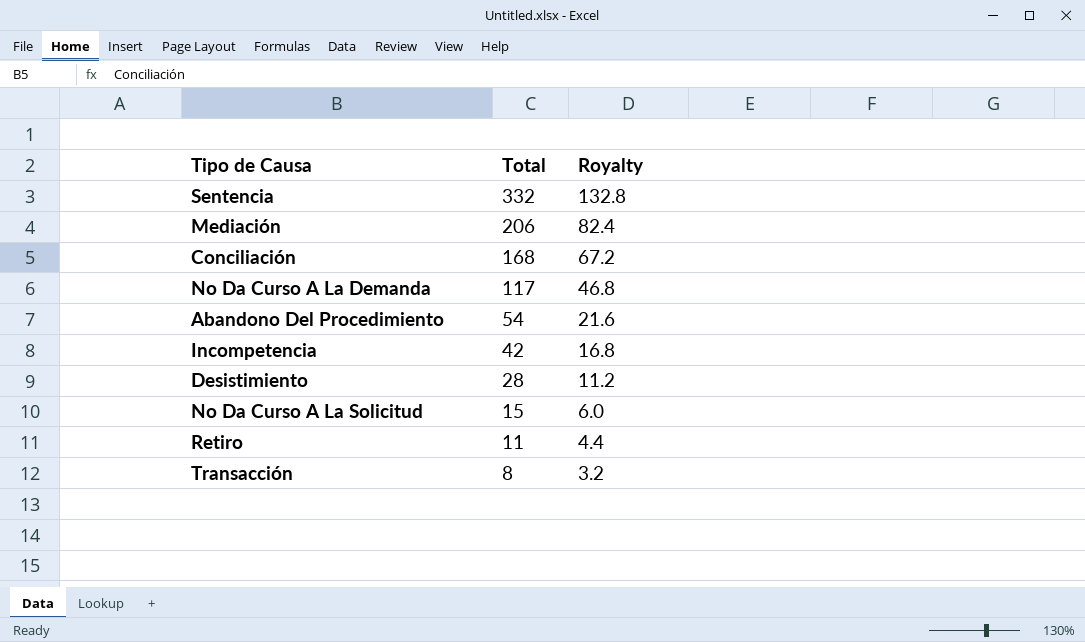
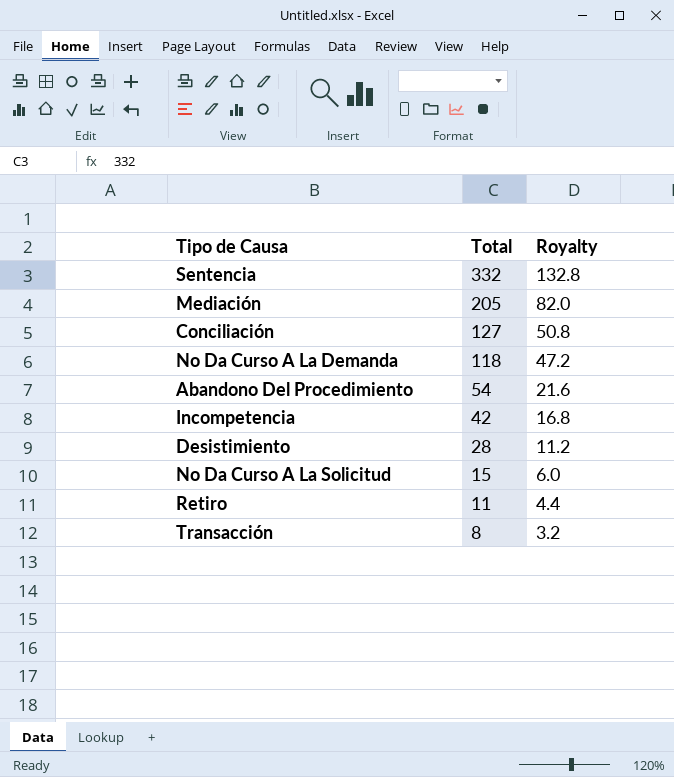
Mediación | Total: 206 -> 205
Mediación | Royalty: 82.4 -> 82.0
Conciliación | Total: 168 -> 127
Conciliación | Royalty: 67.2 -> 50.8
No Da Curso A La Demanda | Total: 117 -> 118
No Da Curso A La Demanda | Royalty: 46.8 -> 47.2

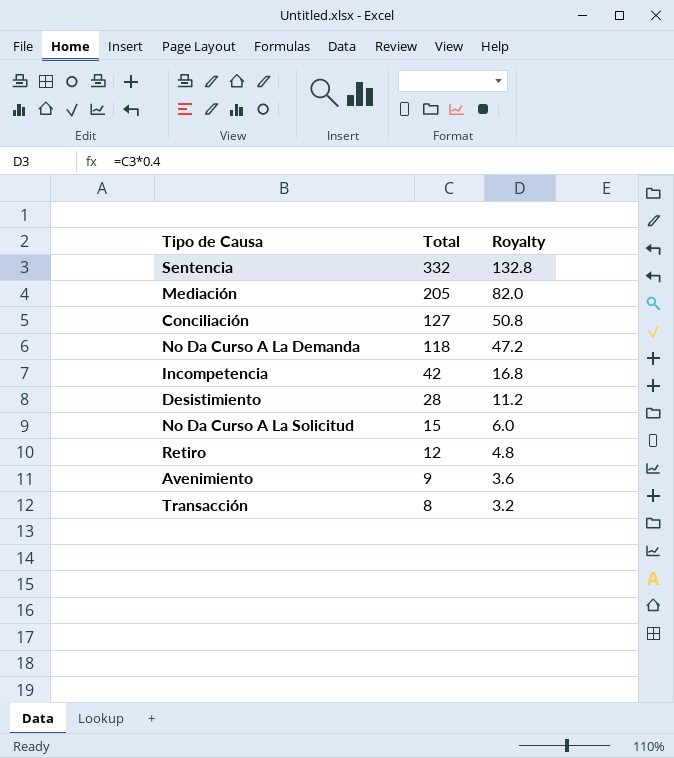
row Abandono Del Procedimiento: 54 | 21.6 -> none
Retiro | Total: 11 -> 12
Retiro | Royalty: 4.4 -> 4.8
row Avenimiento: none -> 9 | 3.6

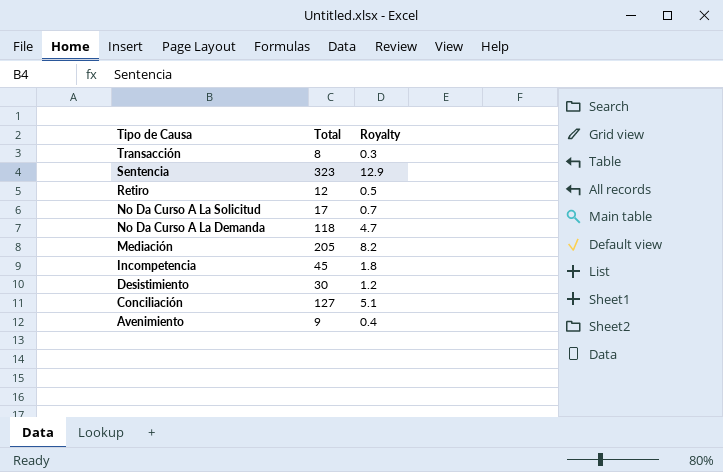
row order: Total descending -> Tipo de Causa descending
column Royalty | formula: [Total] * 0.4 -> [Total] * 0.04
Sentencia | Total: 332 -> 323
No Da Curso A La Solicitud | Total: 15 -> 17
Incompetencia | Total: 42 -> 45
Desistimiento | Total: 28 -> 30

